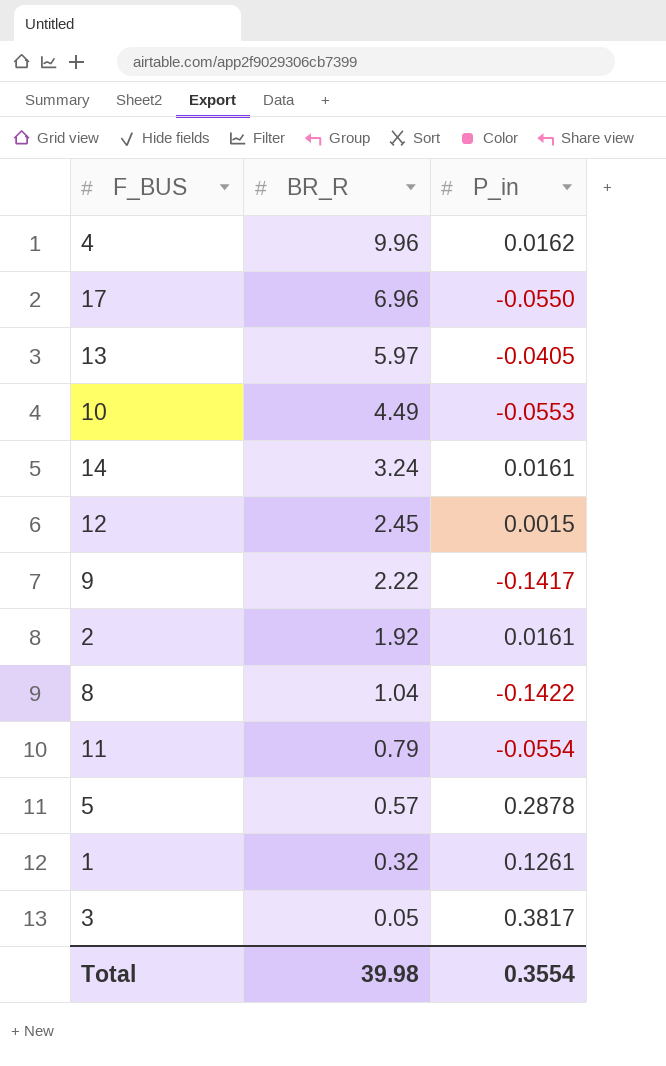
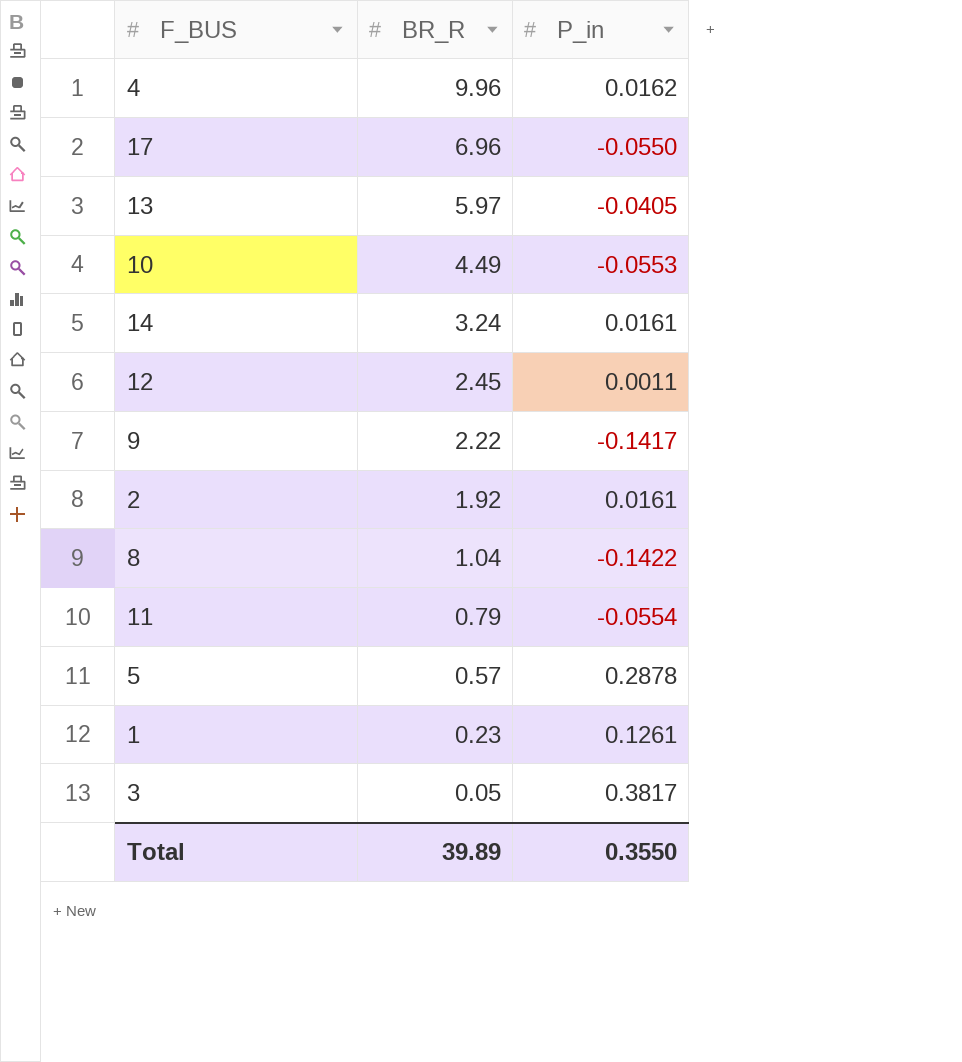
12 | P_in: 0.0015 -> 0.0011
1 | BR_R: 0.32 -> 0.23
Total | BR_R: 39.98 -> 39.89
Total | P_in: 0.3554 -> 0.3550

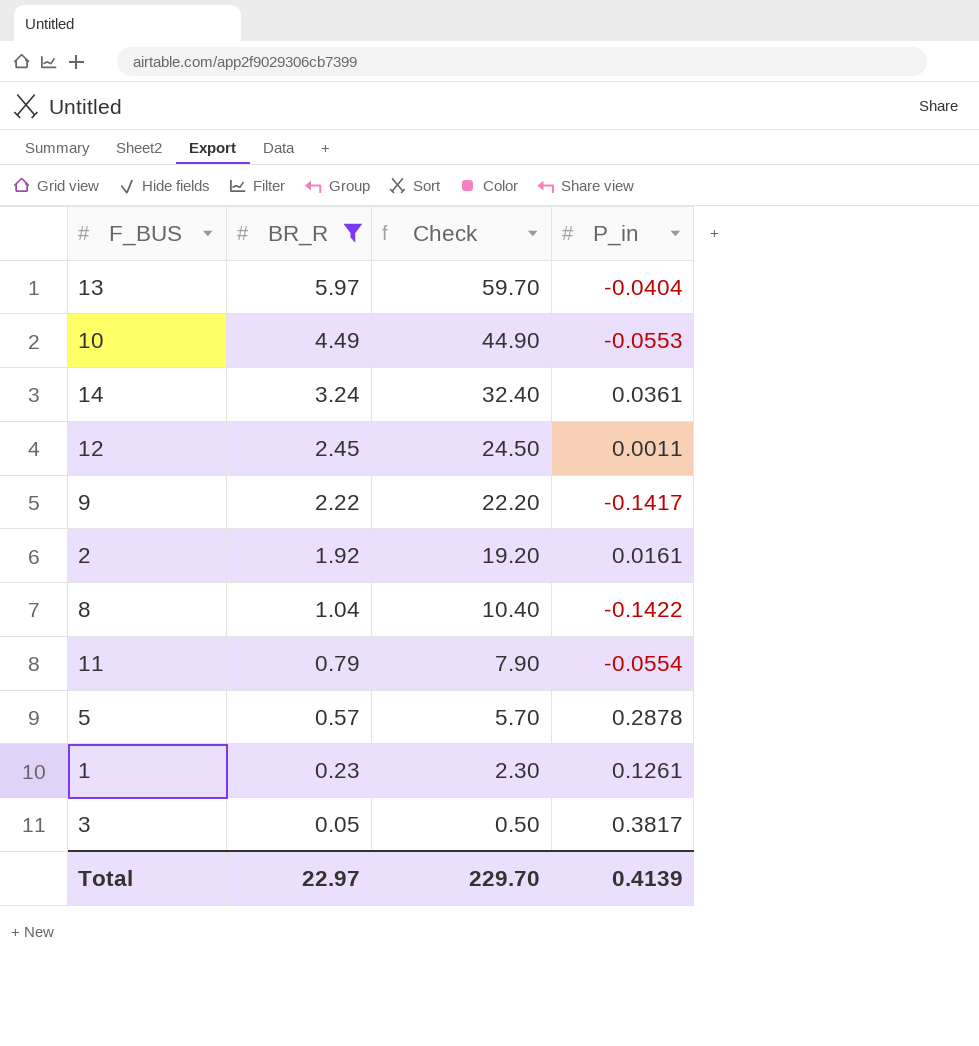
filter: none -> BR_R <= 5.97
column Check | formula: none -> [BR_R] * 10
13 | P_in: -0.0405 -> -0.0404
14 | P_in: 0.0161 -> 0.0361
Total | BR_R: 39.89 -> 22.97
Total | P_in: 0.3550 -> 0.4139

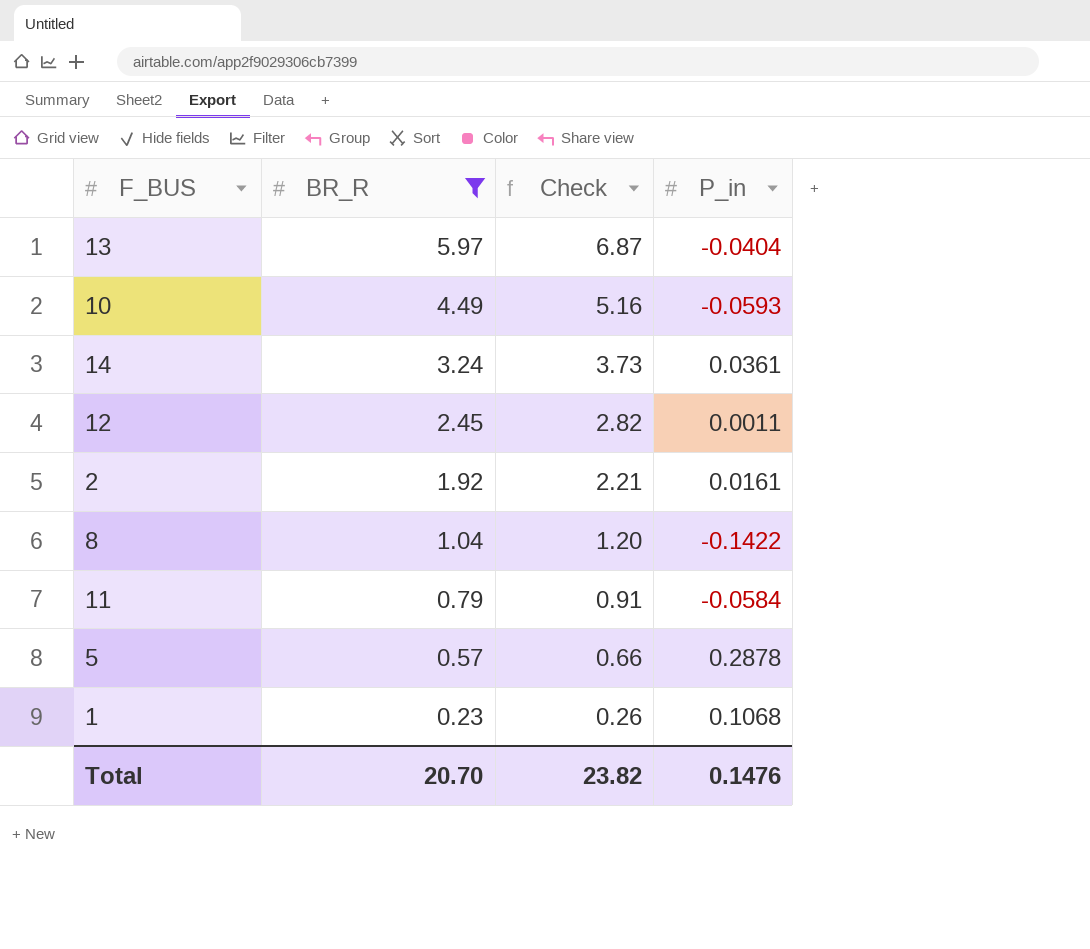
column Check | formula: [BR_R] * 10 -> [BR_R] * 1.15
row 9: 2.22 | 22.20 | -0.1417 -> none
row 3: 0.05 | 0.50 | 0.3817 -> none
10 | P_in: -0.0553 -> -0.0593
11 | P_in: -0.0554 -> -0.0584
1 | P_in: 0.1261 -> 0.1068
Total | BR_R: 22.97 -> 20.70
Total | Check: 229.70 -> 23.82
Total | P_in: 0.4139 -> 0.1476

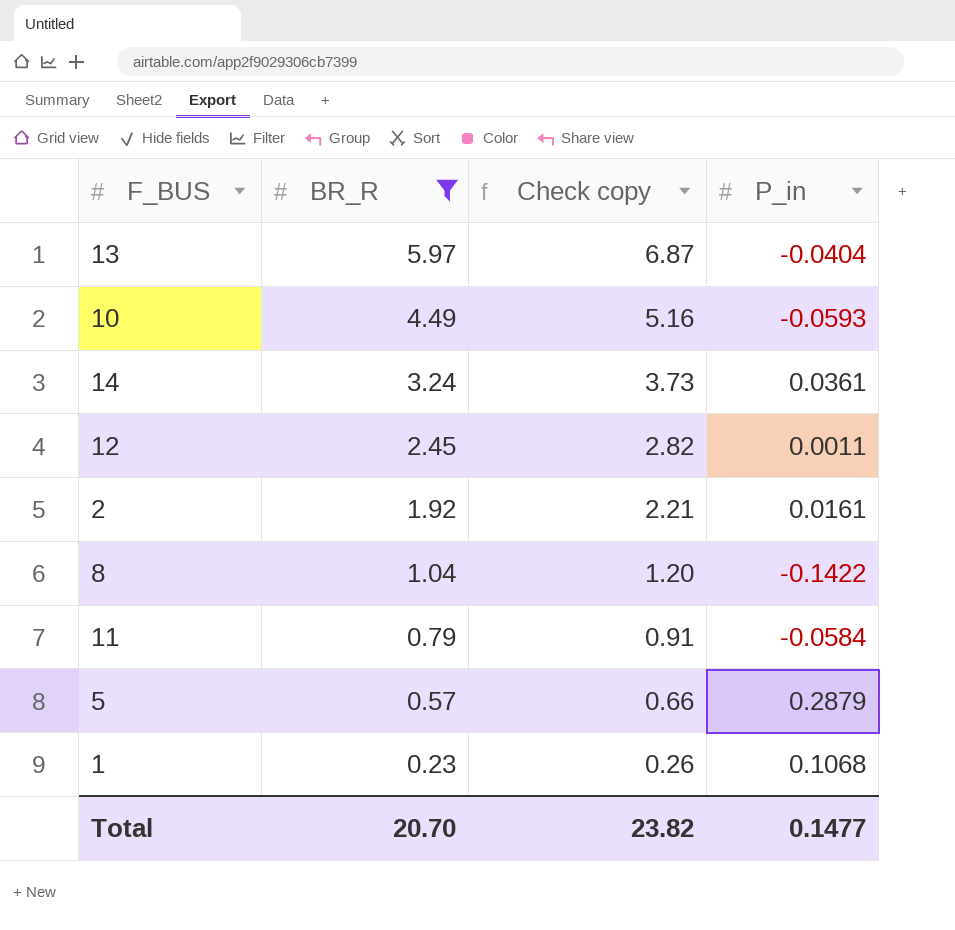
column name: Check -> Check copy
5 | P_in: 0.2878 -> 0.2879
Total | P_in: 0.1476 -> 0.1477

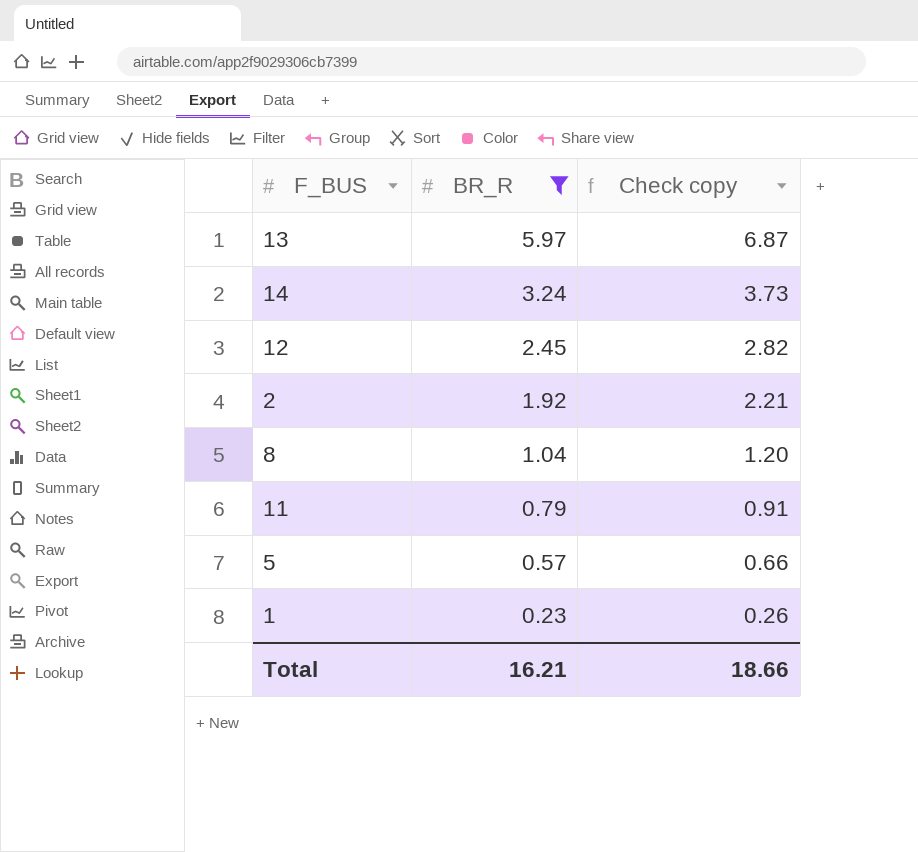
column P_in | position: 4 -> none
row 10: 4.49 | 5.16 | -0.0593 -> none
Total | BR_R: 20.70 -> 16.21
Total | Check copy: 23.82 -> 18.66

